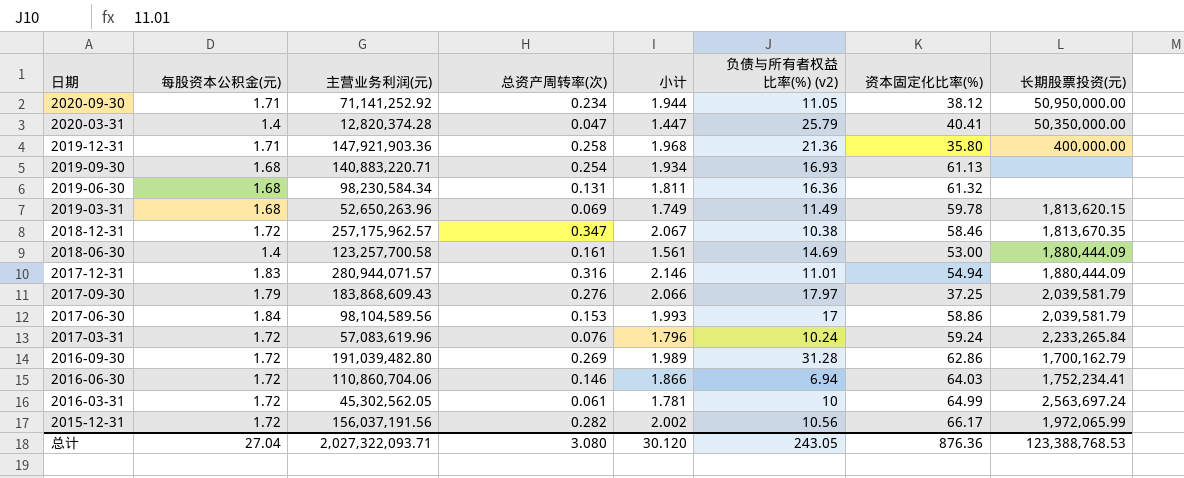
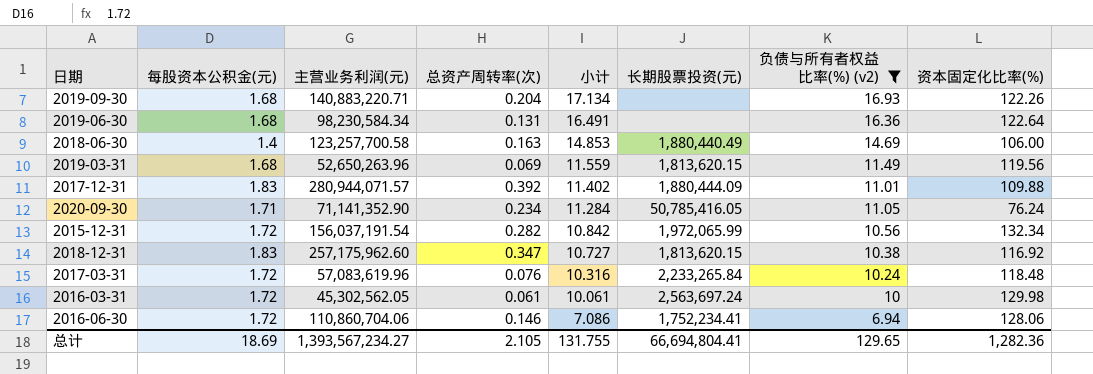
filter: none -> 负债与所有者权益比率(%) (v2) <= 16.93
row order: 日期 descending -> 小计 descending
column 小计 | formula: [每股资本公积金(元)] + [总资产周转率(次)] -> [总资产周转率(次)] + [负债与所有者权益比率(%) (v2)]
column 长期股票投资(元) | position: 8 -> 6
2019-09-30 | 总资产周转率(次): 0.254 -> 0.204
2019-09-30 | 资本固定化比率(%): 61.13 -> 122.26
2019-06-30 | 资本固定化比率(%): 61.32 -> 122.64
2018-06-30 | 总资产周转率(次): 0.161 -> 0.163
2018-06-30 | 长期股票投资(元): 1,880,444.09 -> 1,880,440.49
2018-06-30 | 资本固定化比率(%): 53.00 -> 106.00
2019-03-31 | 资本固定化比率(%): 59.78 -> 119.56
2017-12-31 | 总资产周转率(次): 0.316 -> 0.392
2017-12-31 | 资本固定化比率(%): 54.94 -> 109.88
2020-09-30 | 主营业务利润(元): 71,141,252.92 -> 71,141,352.90
2020-09-30 | 长期股票投资(元): 50,950,000.00 -> 50,785,416.05
2020-09-30 | 资本固定化比率(%): 38.12 -> 76.24
2015-12-31 | 主营业务利润(元): 156,037,191.56 -> 156,037,191.54
2015-12-31 | 资本固定化比率(%): 66.17 -> 132.34
2018-12-31 | 每股资本公积金(元): 1.72 -> 1.83
2018-12-31 | 主营业务利润(元): 257,175,962.57 -> 257,175,962.60
2018-12-31 | 长期股票投资(元): 1,813,670.35 -> 1,813,620.15
2018-12-31 | 资本固定化比率(%): 58.46 -> 116.92
2017-03-31 | 资本固定化比率(%): 59.24 -> 118.48
2016-03-31 | 资本固定化比率(%): 64.99 -> 129.98
2016-06-30 | 资本固定化比率(%): 64.03 -> 128.06
总计 | 每股资本公积金(元): 27.04 -> 18.69
总计 | 主营业务利润(元): 2,027,322,093.71 -> 1,393,567,234.27
总计 | 总资产周转率(次): 3.080 -> 2.105
总计 | 小计: 30.120 -> 131.755
总计 | 长期股票投资(元): 123,388,768.53 -> 66,694,804.41
总计 | 负债与所有者权益比率(%) (v2): 243.05 -> 129.65
总计 | 资本固定化比率(%): 876.36 -> 1,282.36

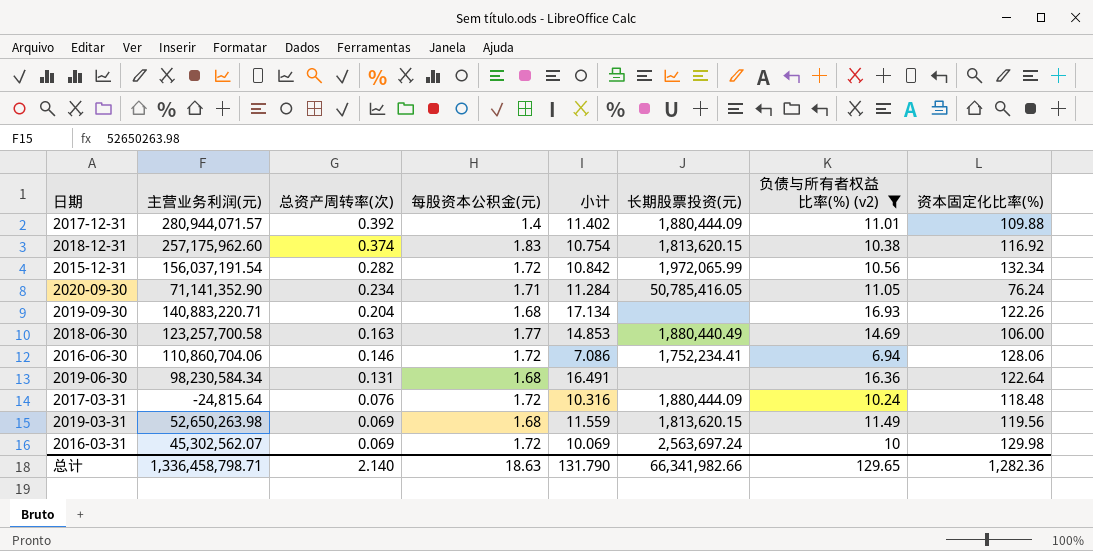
row order: 小计 descending -> 总资产周转率(次) descending
column 每股资本公积金(元) | position: 2 -> 4
2017-12-31 | 每股资本公积金(元): 1.83 -> 1.4
2018-12-31 | 总资产周转率(次): 0.347 -> 0.374
2018-12-31 | 小计: 10.727 -> 10.754
2018-06-30 | 每股资本公积金(元): 1.4 -> 1.77
2017-03-31 | 主营业务利润(元): 57,083,619.96 -> -24,815.64
2017-03-31 | 长期股票投资(元): 2,233,265.84 -> 1,880,444.09
2019-03-31 | 主营业务利润(元): 52,650,263.96 -> 52,650,263.98
2016-03-31 | 主营业务利润(元): 45,302,562.05 -> 45,302,562.07
2016-03-31 | 总资产周转率(次): 0.061 -> 0.069
2016-03-31 | 小计: 10.061 -> 10.069
总计 | 主营业务利润(元): 1,393,567,234.27 -> 1,336,458,798.71
总计 | 总资产周转率(次): 2.105 -> 2.140
总计 | 每股资本公积金(元): 18.69 -> 18.63
总计 | 小计: 131.755 -> 131.790
总计 | 长期股票投资(元): 66,694,804.41 -> 66,341,982.66

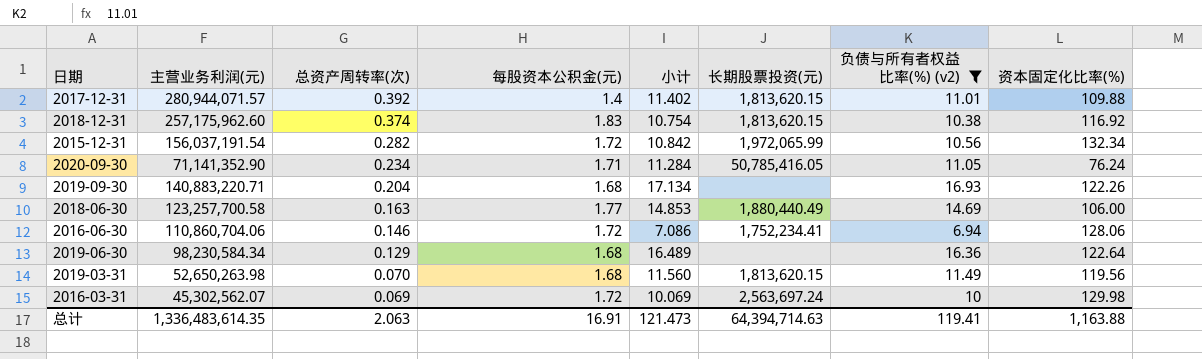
row 2017-03-31: -24,815.64 | 0.076 | 1.72 | 10.316 | 1,880,444.09 | 10.24 | 118.48 -> none
2017-12-31 | 长期股票投资(元): 1,880,444.09 -> 1,813,620.15
2019-06-30 | 总资产周转率(次): 0.131 -> 0.129
2019-06-30 | 小计: 16.491 -> 16.489
2019-03-31 | 总资产周转率(次): 0.069 -> 0.070
2019-03-31 | 小计: 11.559 -> 11.560
总计 | 主营业务利润(元): 1,336,458,798.71 -> 1,336,483,614.35
总计 | 总资产周转率(次): 2.140 -> 2.063
总计 | 每股资本公积金(元): 18.63 -> 16.91
总计 | 小计: 131.790 -> 121.473
总计 | 长期股票投资(元): 66,341,982.66 -> 64,394,714.63
总计 | 负债与所有者权益比率(%) (v2): 129.65 -> 119.41
总计 | 资本固定化比率(%): 1,282.36 -> 1,163.88

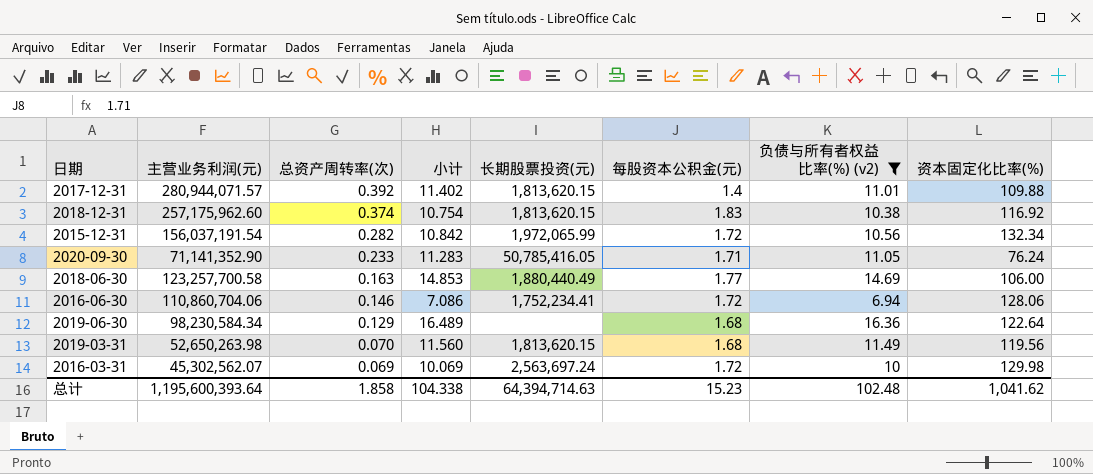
column 每股资本公积金(元) | position: 4 -> 6
row 2019-09-30: 140,883,220.71 | 0.204 | 1.68 | 17.134 | none | 16.93 | 122.26 -> none
2020-09-30 | 总资产周转率(次): 0.234 -> 0.233
2020-09-30 | 小计: 11.284 -> 11.283
总计 | 主营业务利润(元): 1,336,483,614.35 -> 1,195,600,393.64
总计 | 总资产周转率(次): 2.063 -> 1.858
总计 | 小计: 121.473 -> 104.338
总计 | 每股资本公积金(元): 16.91 -> 15.23
总计 | 负债与所有者权益比率(%) (v2): 119.41 -> 102.48
总计 | 资本固定化比率(%): 1,163.88 -> 1,041.62

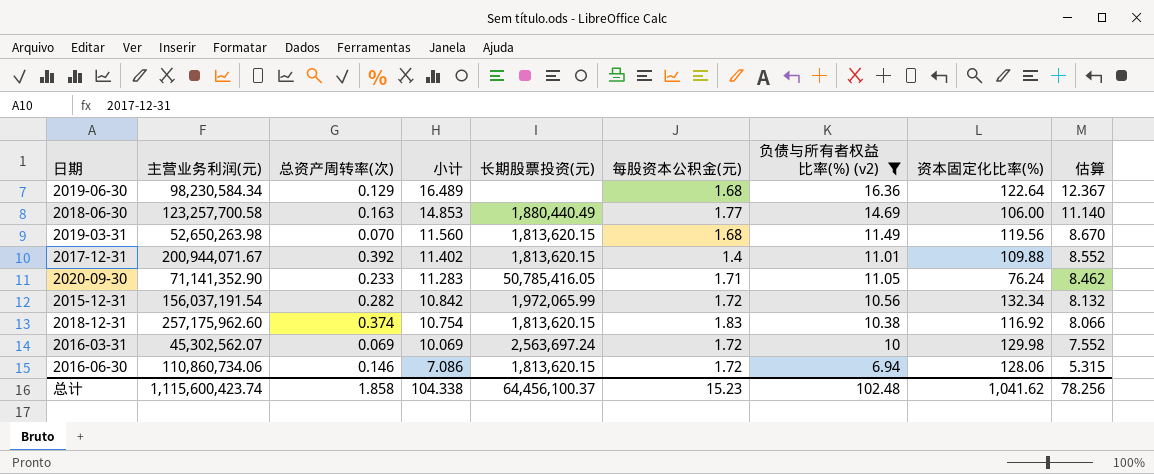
row order: 总资产周转率(次) descending -> 小计 descending
column 估算 | formula: none -> [小计] * 0.75
2017-12-31 | 主营业务利润(元): 280,944,071.57 -> 200,944,071.67
2016-06-30 | 主营业务利润(元): 110,860,704.06 -> 110,860,734.06
2016-06-30 | 长期股票投资(元): 1,752,234.41 -> 1,813,620.15
总计 | 主营业务利润(元): 1,195,600,393.64 -> 1,115,600,423.74
总计 | 长期股票投资(元): 64,394,714.63 -> 64,456,100.37

